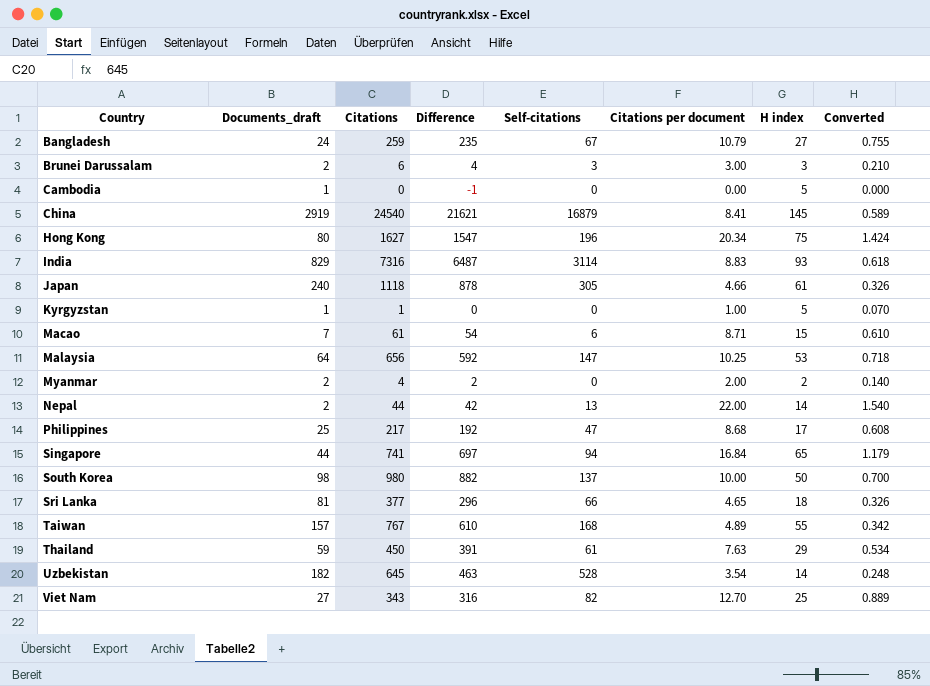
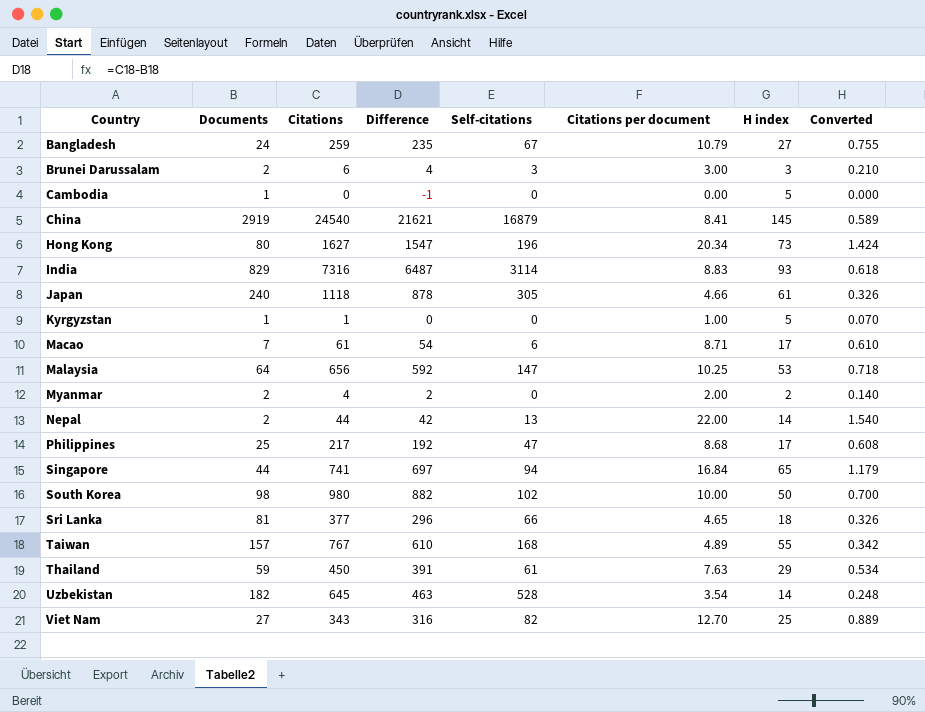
column name: Documents_draft -> Documents
Hong Kong | H index: 75 -> 73
Macao | H index: 15 -> 17
South Korea | Self-citations: 137 -> 102

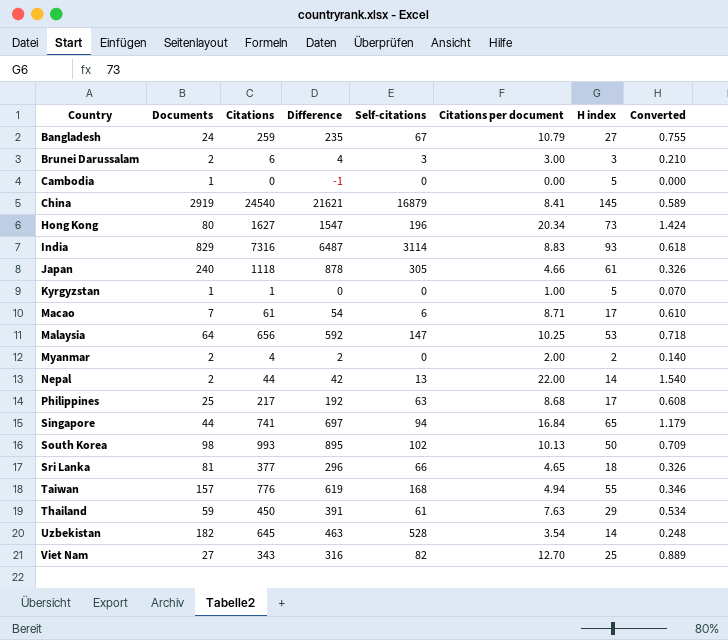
Philippines | Self-citations: 47 -> 63
South Korea | Citations: 980 -> 993
South Korea | Difference: 882 -> 895
South Korea | Citations per document: 10.00 -> 10.13
South Korea | Converted: 0.700 -> 0.709
Taiwan | Citations: 767 -> 776
Taiwan | Difference: 610 -> 619
Taiwan | Citations per document: 4.89 -> 4.94
Taiwan | Converted: 0.342 -> 0.346

